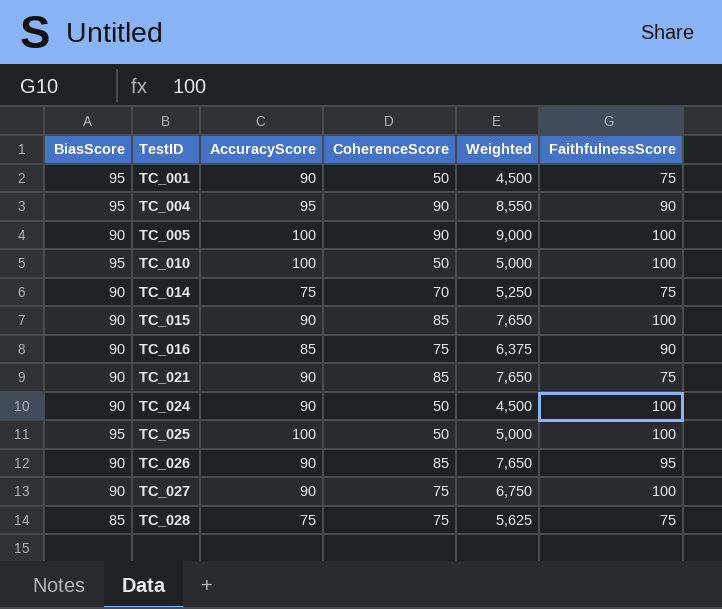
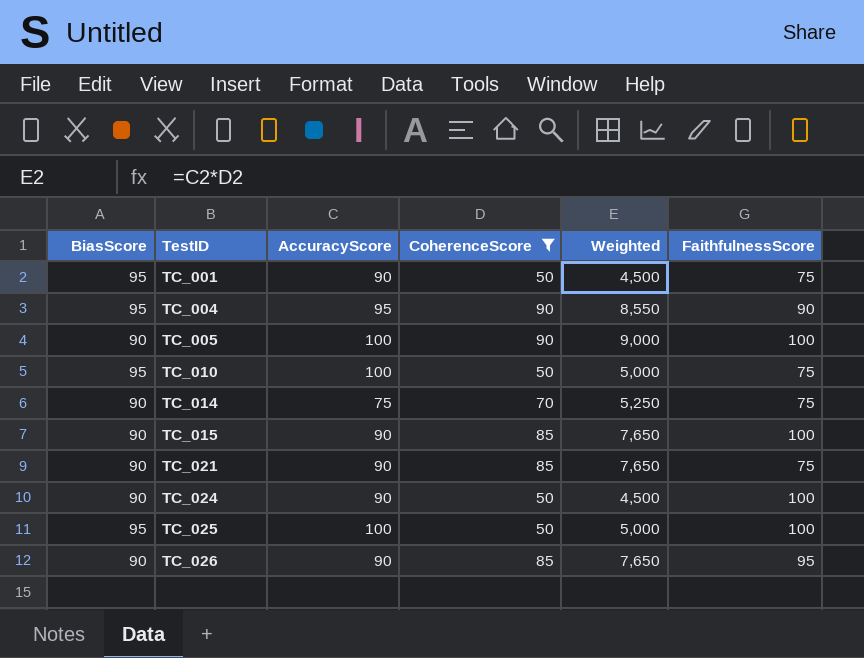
filter: none -> CoherenceScore != 75
TC_010 | FaithfulnessScore: 100 -> 75

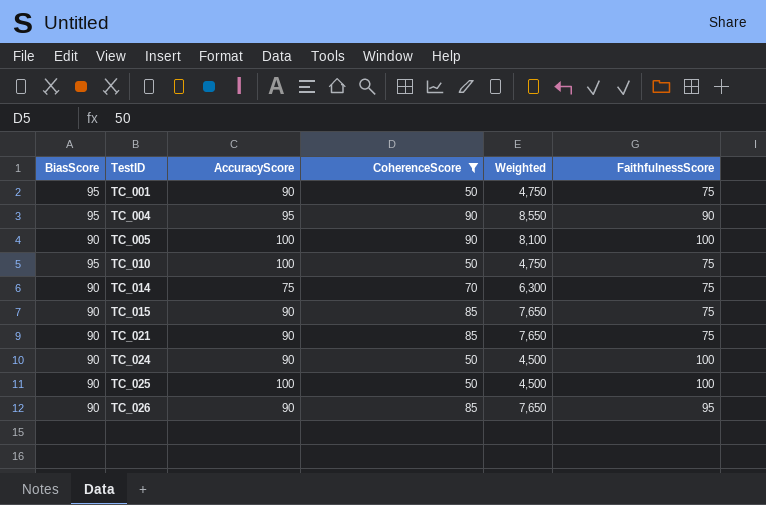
column Weighted | formula: [AccuracyScore] * [CoherenceScore] -> [BiasScore] * [CoherenceScore]
TC_015 | FaithfulnessScore: 100 -> 75
TC_025 | BiasScore: 95 -> 90

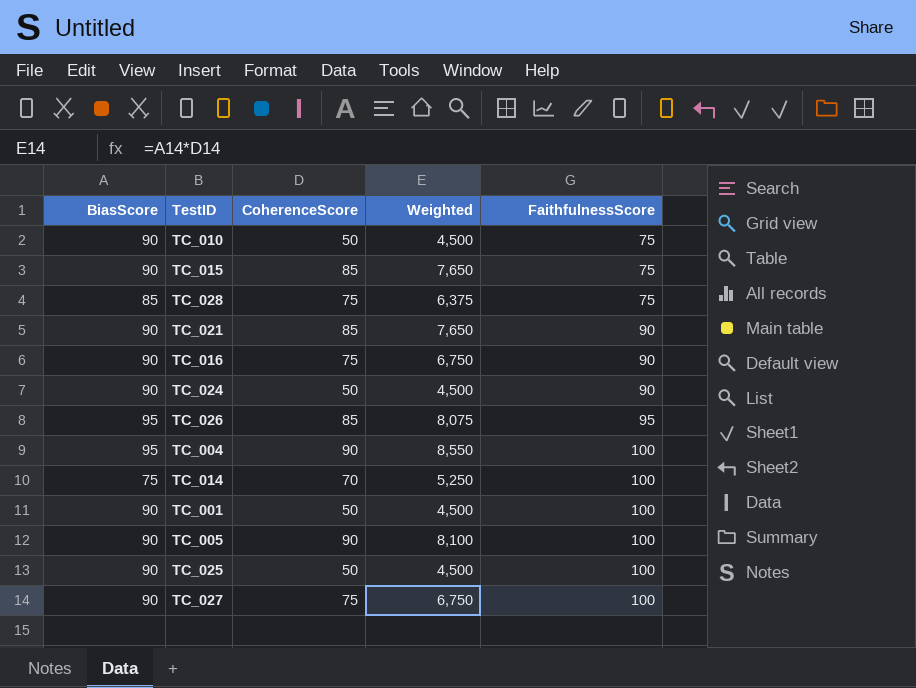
filter: CoherenceScore != 75 -> none
row order: TestID ascending -> FaithfulnessScore ascending
column AccuracyScore | position: 3 -> none
TC_010 | BiasScore: 95 -> 90
TC_010 | Weighted: 4,750 -> 4,500
TC_021 | FaithfulnessScore: 75 -> 90
TC_024 | FaithfulnessScore: 100 -> 90
TC_026 | BiasScore: 90 -> 95
TC_026 | Weighted: 7,650 -> 8,075
TC_004 | FaithfulnessScore: 90 -> 100
TC_014 | BiasScore: 90 -> 75
TC_014 | Weighted: 6,300 -> 5,250
TC_014 | FaithfulnessScore: 75 -> 100
TC_001 | BiasScore: 95 -> 90
TC_001 | Weighted: 4,750 -> 4,500
TC_001 | FaithfulnessScore: 75 -> 100

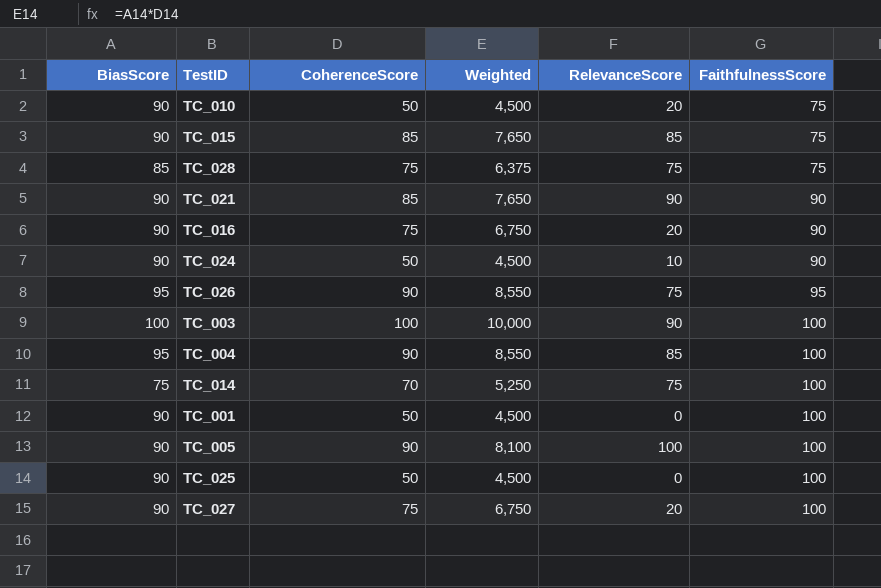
column RelevanceScore | position: none -> 5
TC_026 | CoherenceScore: 85 -> 90
TC_026 | Weighted: 8,075 -> 8,550
row TC_003: none -> 100 | 100 | 10,000 | 90 | 100

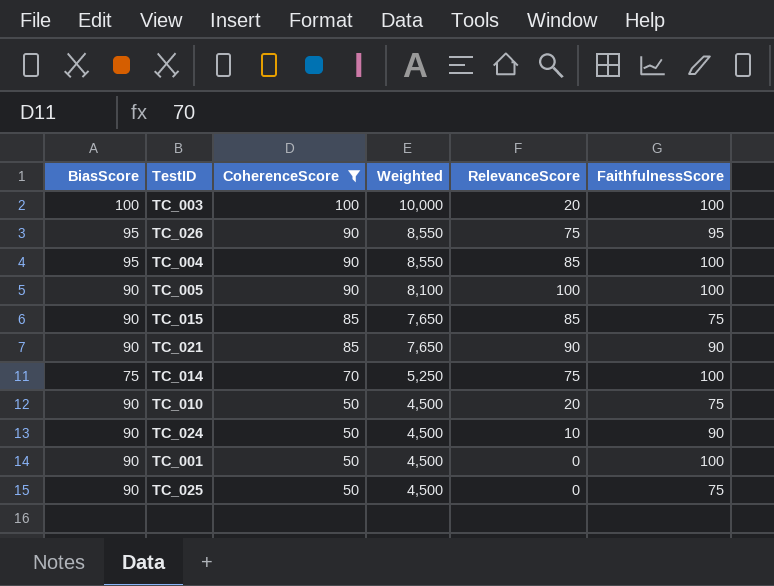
filter: none -> CoherenceScore != 75
row order: FaithfulnessScore ascending -> CoherenceScore descending
TC_003 | RelevanceScore: 90 -> 20
TC_025 | FaithfulnessScore: 100 -> 75

